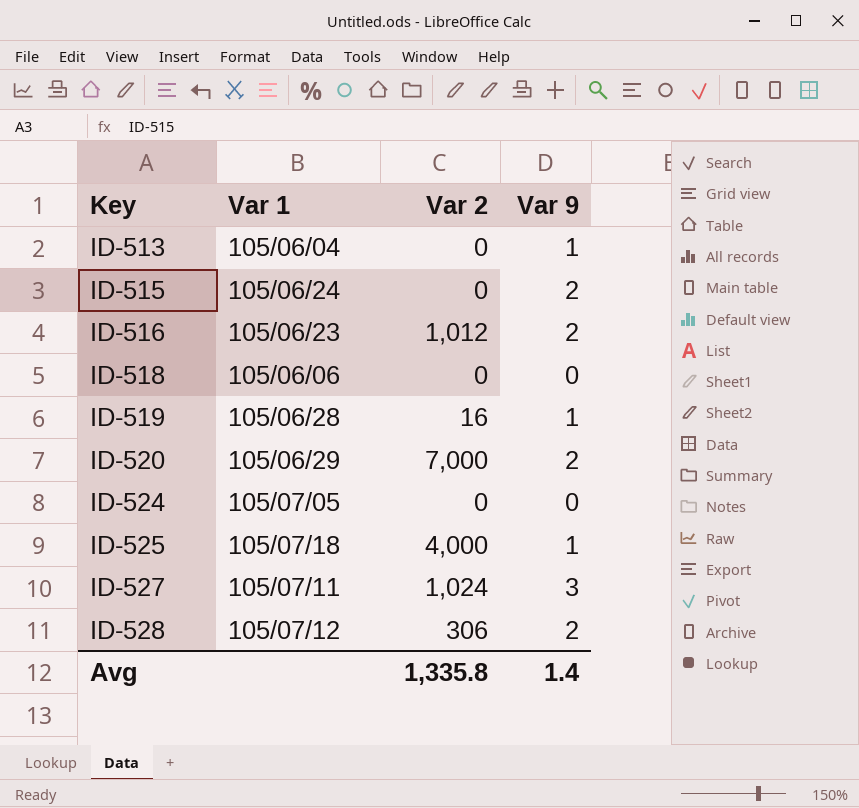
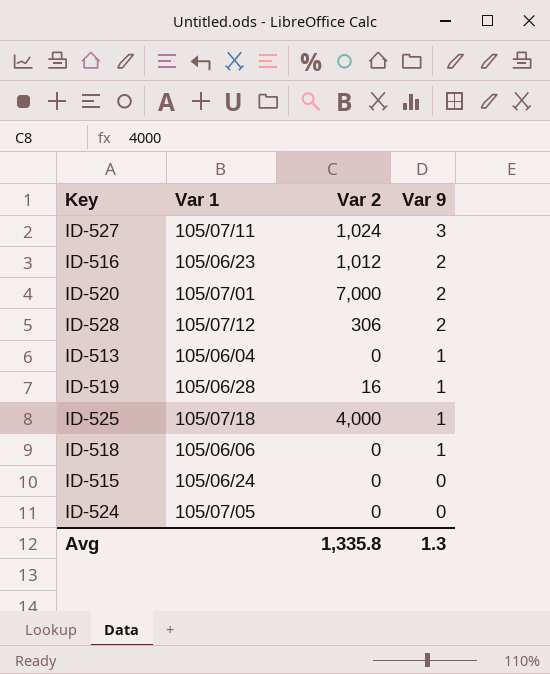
row order: Key ascending -> Var 9 descending
ID-520 | Var 1: 105/06/29 -> 105/07/01
ID-518 | Var 9: 0 -> 1
ID-515 | Var 9: 2 -> 0
Avg | Var 9: 1.4 -> 1.3

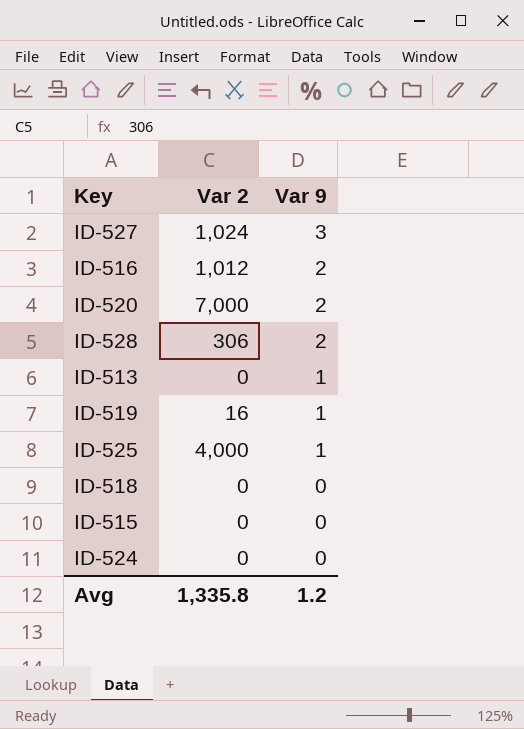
column Var 1 | position: 2 -> none
ID-518 | Var 9: 1 -> 0
Avg | Var 9: 1.3 -> 1.2

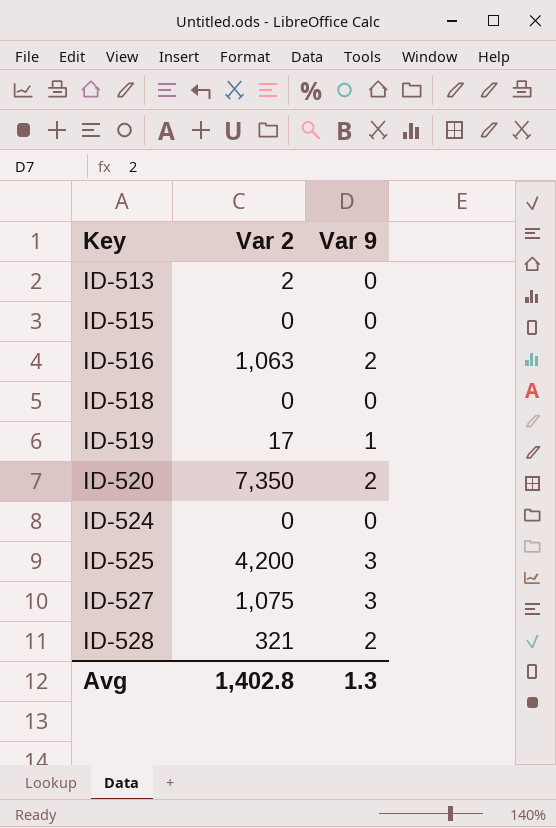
row order: Var 9 descending -> Key ascending
ID-513 | Var 2: 0 -> 2
ID-513 | Var 9: 1 -> 0
ID-516 | Var 2: 1,012 -> 1,063
ID-519 | Var 2: 16 -> 17
ID-520 | Var 2: 7,000 -> 7,350
ID-525 | Var 2: 4,000 -> 4,200
ID-525 | Var 9: 1 -> 3
ID-527 | Var 2: 1,024 -> 1,075
ID-528 | Var 2: 306 -> 321
Avg | Var 2: 1,335.8 -> 1,402.8
Avg | Var 9: 1.2 -> 1.3

